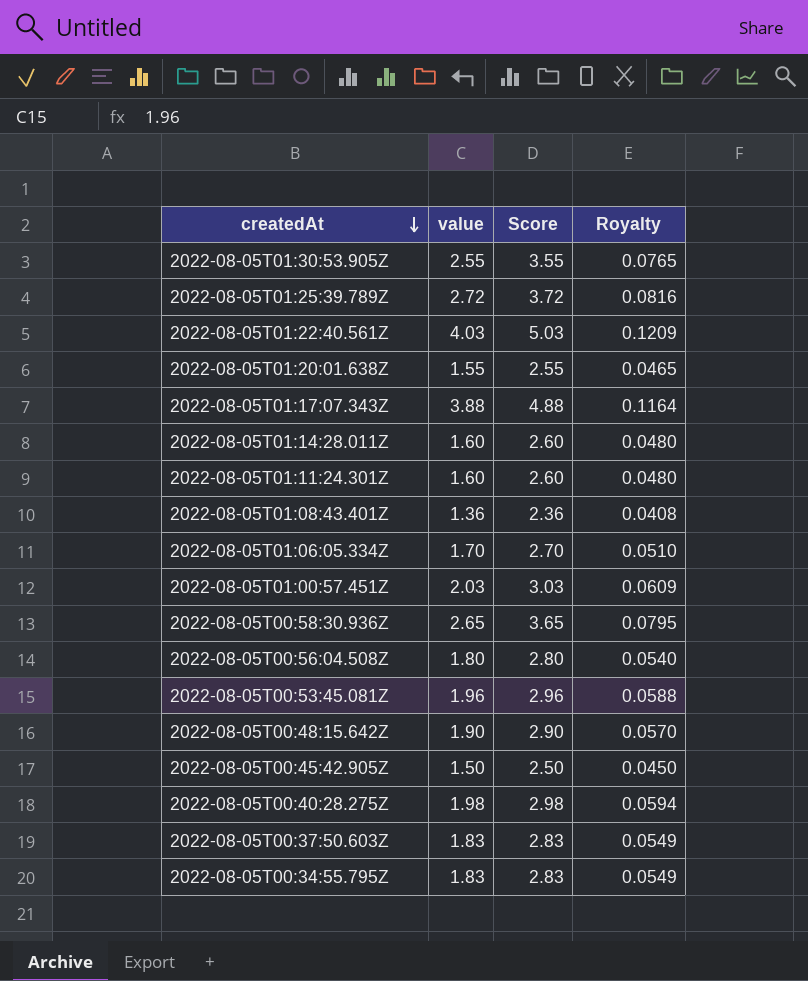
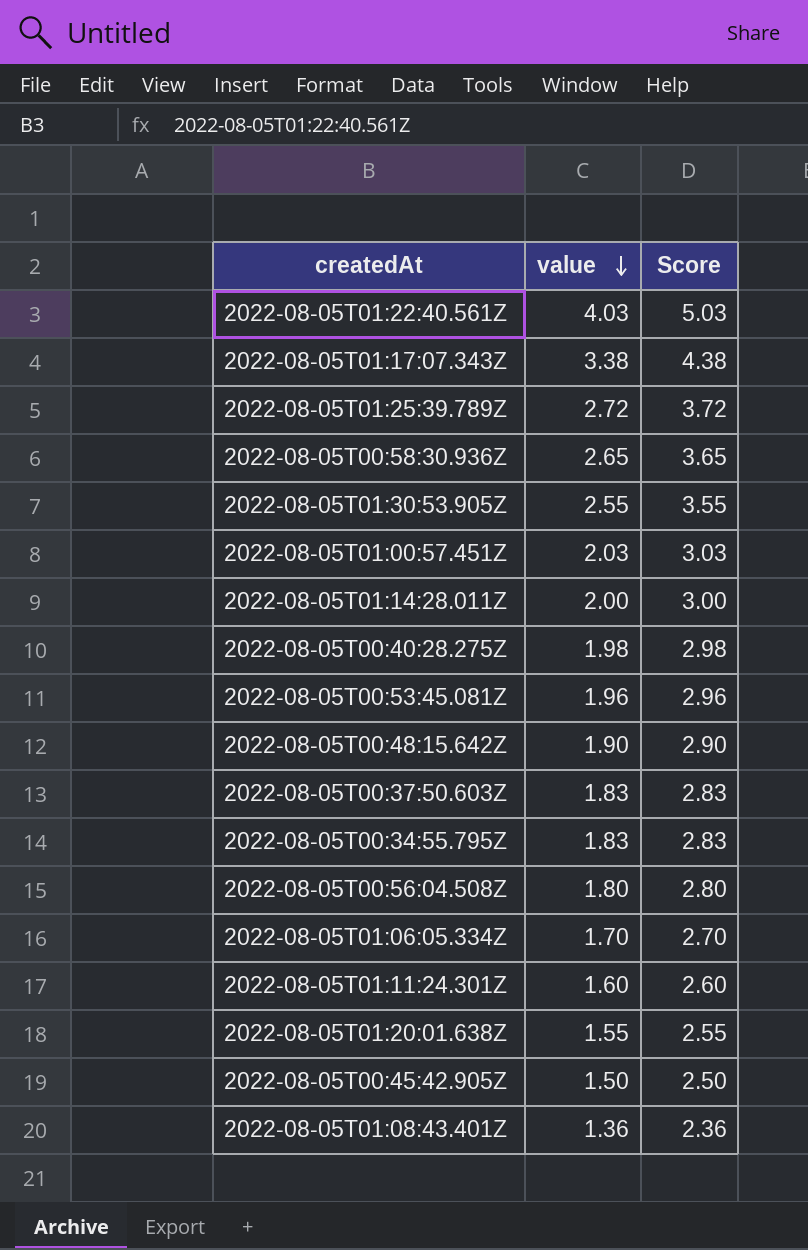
row order: createdAt descending -> value descending
column Royalty | formula: [value] * 0.03 -> none
2022-08-05T01:17:07.343Z | value: 3.88 -> 3.38
2022-08-05T01:17:07.343Z | Score: 4.88 -> 4.38
2022-08-05T01:14:28.011Z | value: 1.60 -> 2.00
2022-08-05T01:14:28.011Z | Score: 2.60 -> 3.00

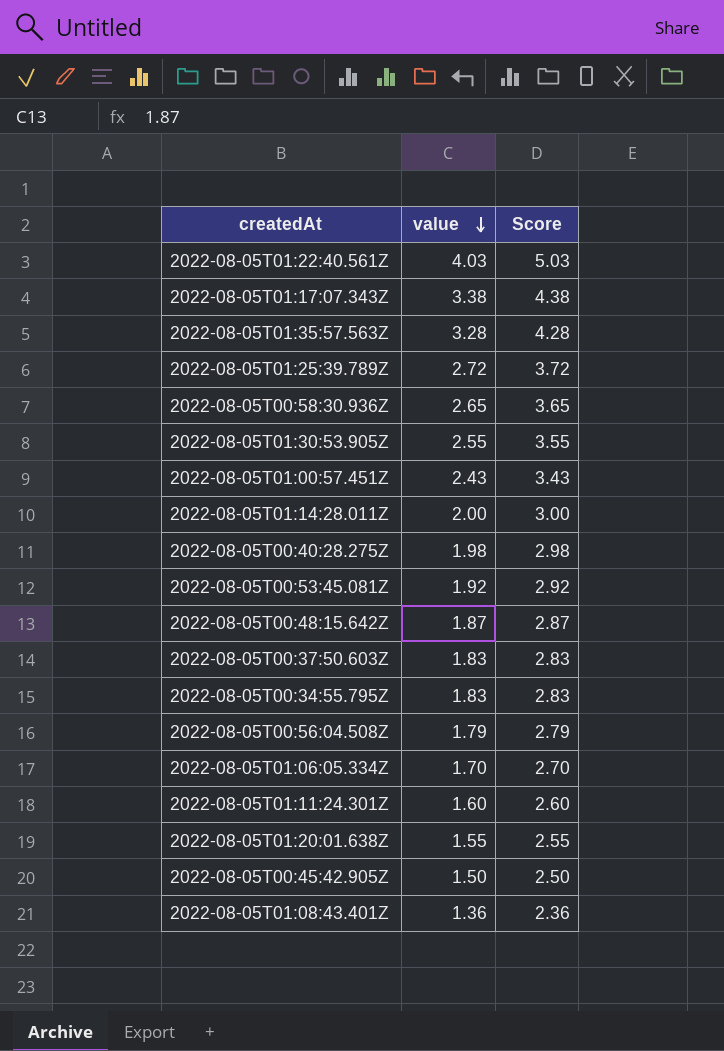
row 2022-08-05T01:35:57.563Z: none -> 3.28 | 4.28
2022-08-05T01:00:57.451Z | value: 2.03 -> 2.43
2022-08-05T01:00:57.451Z | Score: 3.03 -> 3.43
2022-08-05T00:53:45.081Z | value: 1.96 -> 1.92
2022-08-05T00:53:45.081Z | Score: 2.96 -> 2.92
2022-08-05T00:48:15.642Z | value: 1.90 -> 1.87
2022-08-05T00:48:15.642Z | Score: 2.90 -> 2.87
2022-08-05T00:56:04.508Z | value: 1.80 -> 1.79
2022-08-05T00:56:04.508Z | Score: 2.80 -> 2.79

